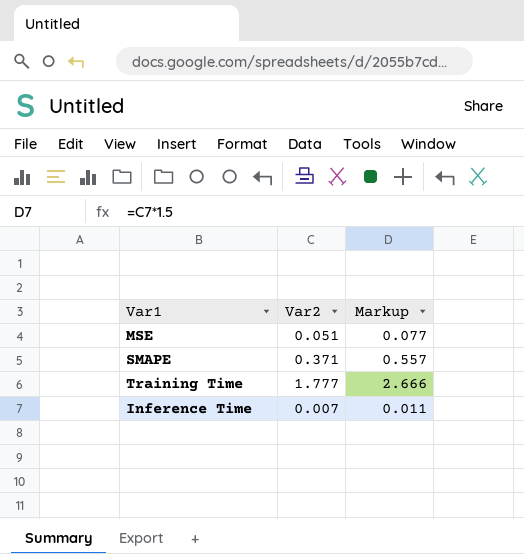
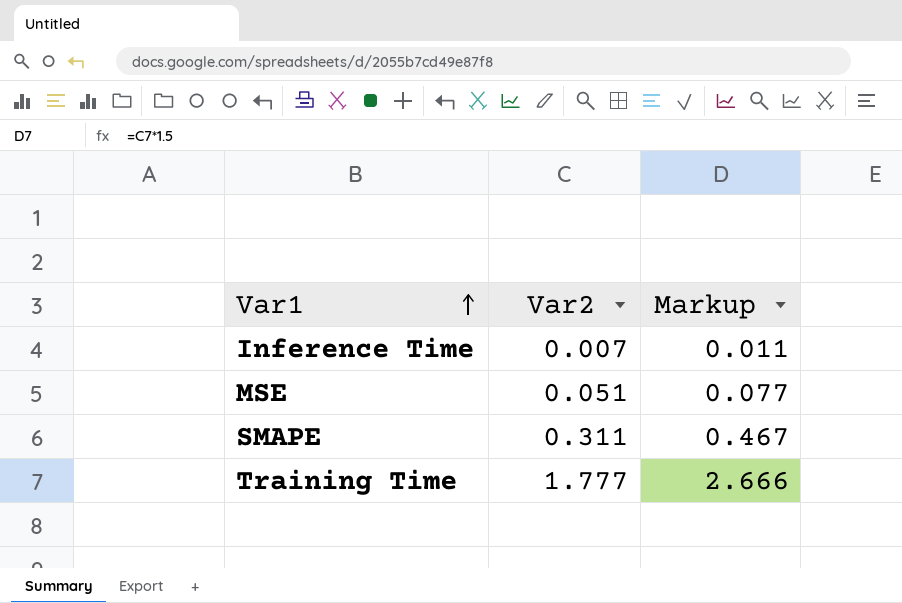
row order: none -> Var1 ascending
SMAPE | Var2: 0.371 -> 0.311
SMAPE | Markup: 0.557 -> 0.467

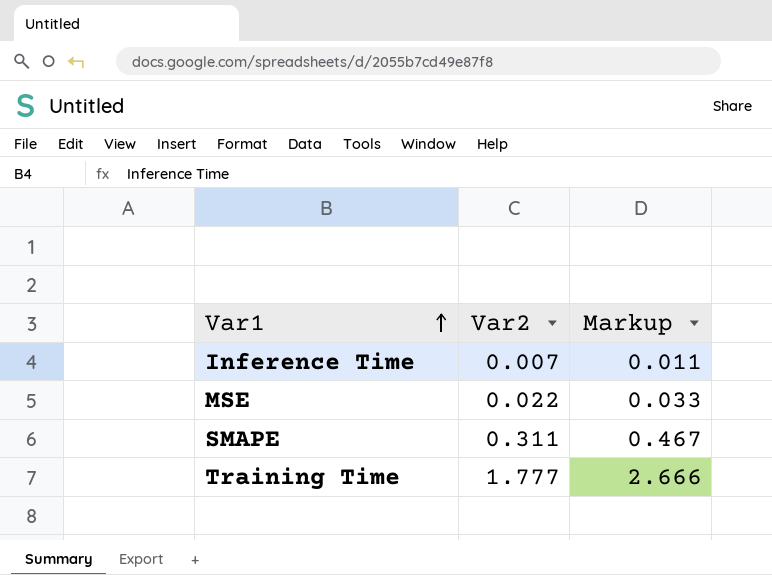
MSE | Var2: 0.051 -> 0.022
MSE | Markup: 0.077 -> 0.033

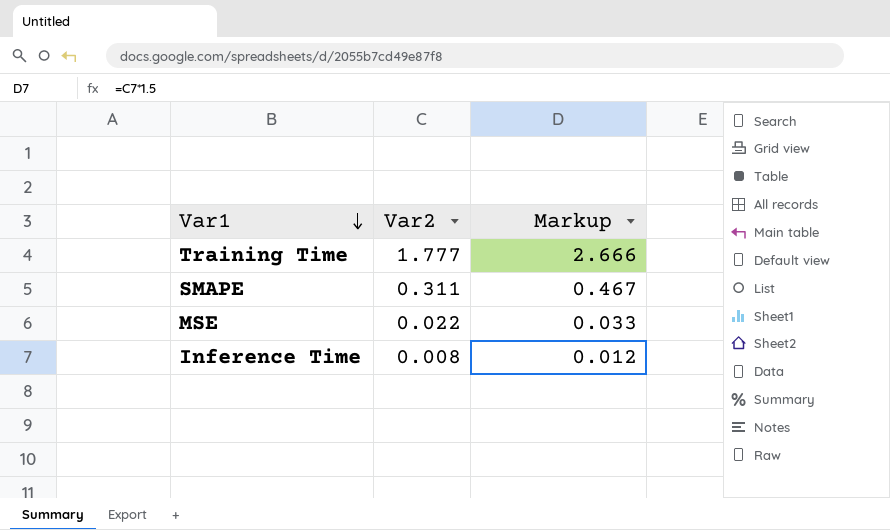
row order: Var1 ascending -> Var1 descending
Inference Time | Var2: 0.007 -> 0.008
Inference Time | Markup: 0.011 -> 0.012

